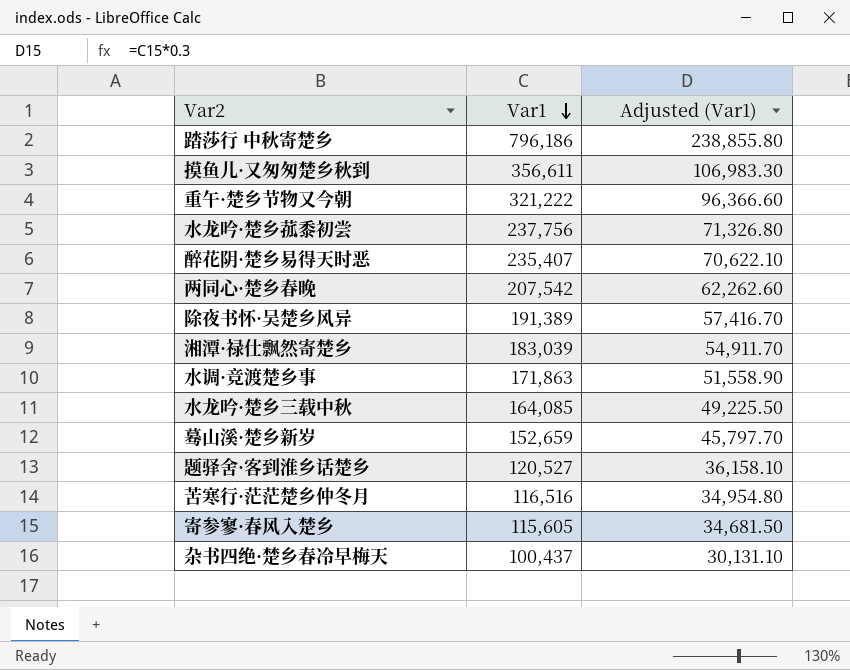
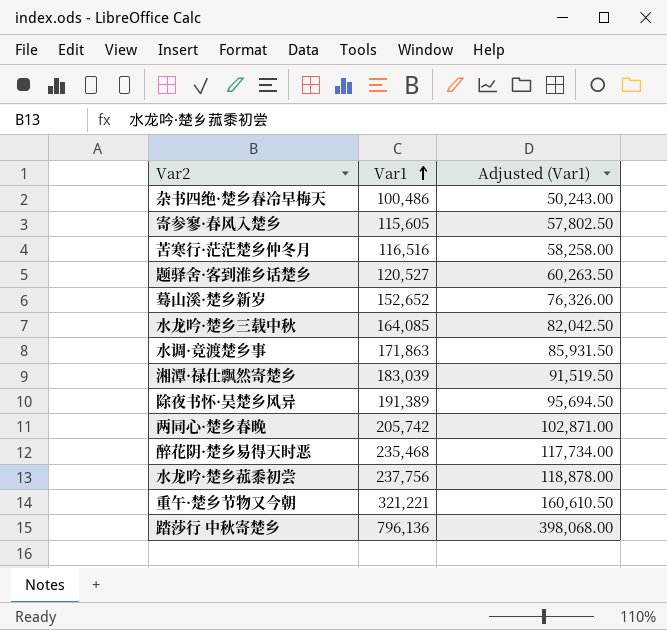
row order: Var1 descending -> Var1 ascending
column Adjusted (Var1) | formula: [Var1] * 0.3 -> [Var1] * 0.5
row 摸鱼儿·又匆匆楚乡秋到: 356,611 | 106,983.30 -> none
杂书四绝·楚乡春冷早梅天 | Var1: 100,437 -> 100,486
蓦山溪·楚乡新岁 | Var1: 152,659 -> 152,652
两同心·楚乡春晚 | Var1: 207,542 -> 205,742
醉花阴·楚乡易得天时恶 | Var1: 235,407 -> 235,468
重午·楚乡节物又今朝 | Var1: 321,222 -> 321,221
踏莎行 中秋寄楚乡 | Var1: 796,186 -> 796,136

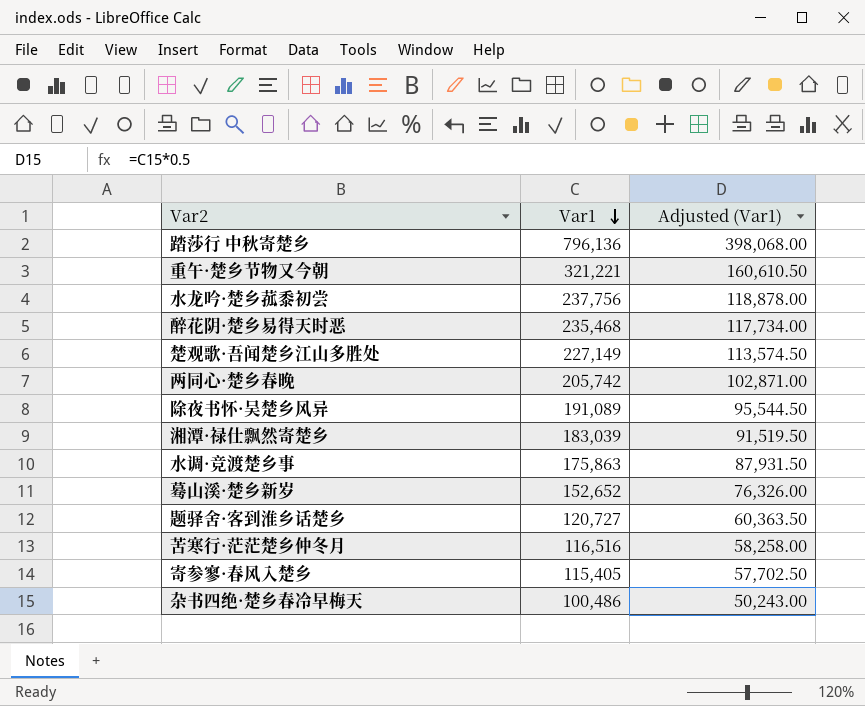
row order: Var1 ascending -> Var1 descending
row 水龙吟·楚乡三载中秋: 164,085 | 82,042.50 -> none
row 楚观歌·吾闻楚乡江山多胜处: none -> 227,149 | 113,574.50
除夜书怀·吴楚乡风异 | Var1: 191,389 -> 191,089
除夜书怀·吴楚乡风异 | Adjusted (Var1): 95,694.50 -> 95,544.50
水调·竞渡楚乡事 | Var1: 171,863 -> 175,863
水调·竞渡楚乡事 | Adjusted (Var1): 85,931.50 -> 87,931.50
题驿舍·客到淮乡话楚乡 | Var1: 120,527 -> 120,727
题驿舍·客到淮乡话楚乡 | Adjusted (Var1): 60,263.50 -> 60,363.50
寄参寥·春风入楚乡 | Var1: 115,605 -> 115,405
寄参寥·春风入楚乡 | Adjusted (Var1): 57,802.50 -> 57,702.50

